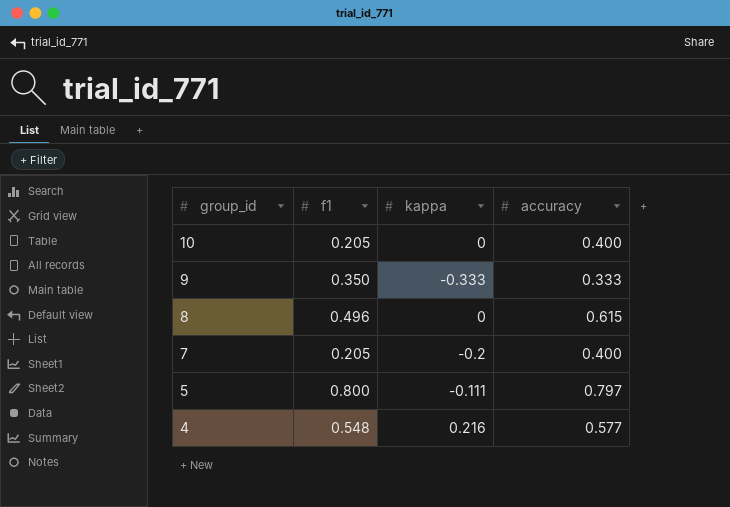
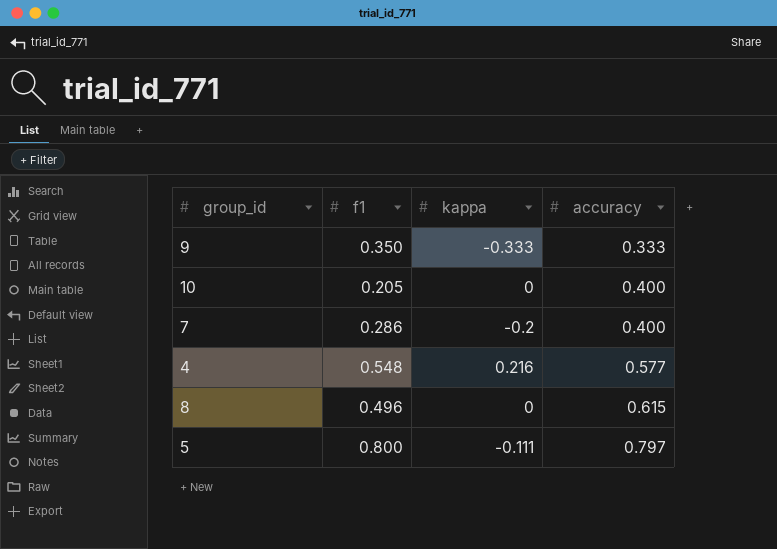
row order: group_id descending -> accuracy ascending
7 | f1: 0.205 -> 0.286

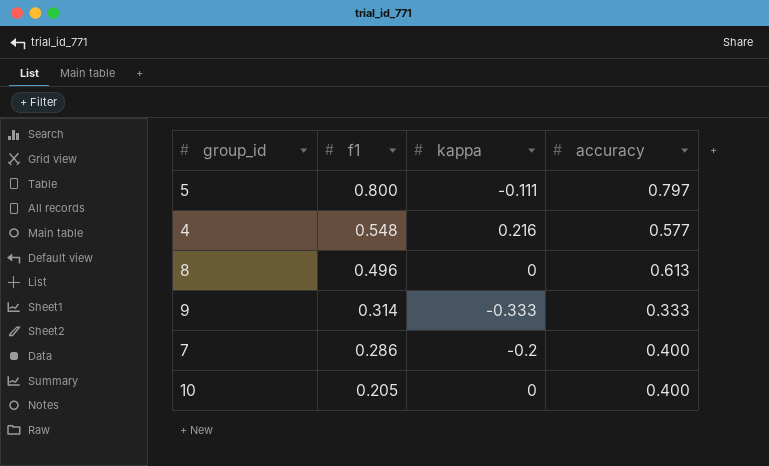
row order: accuracy ascending -> f1 descending
8 | accuracy: 0.615 -> 0.613
9 | f1: 0.350 -> 0.314

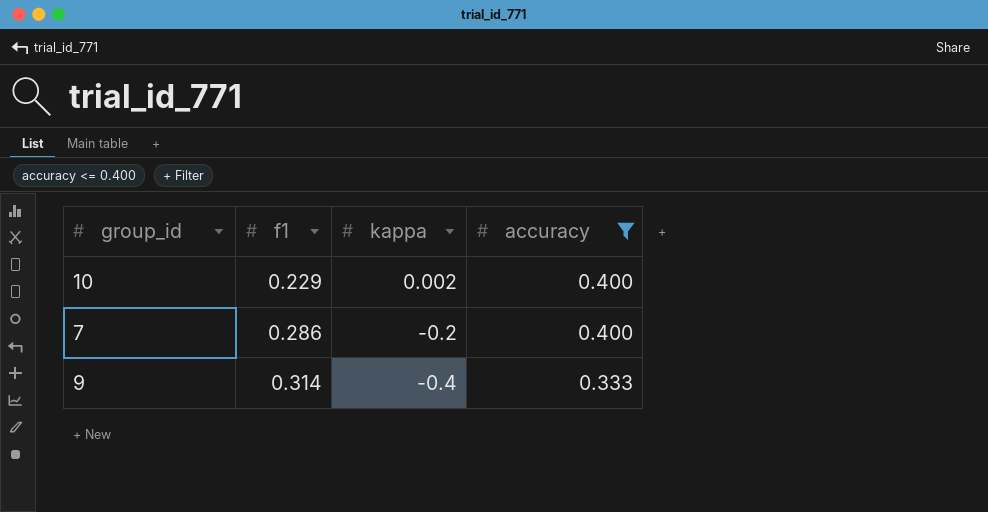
filter: none -> accuracy <= 0.400
row order: f1 descending -> f1 ascending
10 | f1: 0.205 -> 0.229
10 | kappa: 0 -> 0.002
9 | kappa: -0.333 -> -0.4

